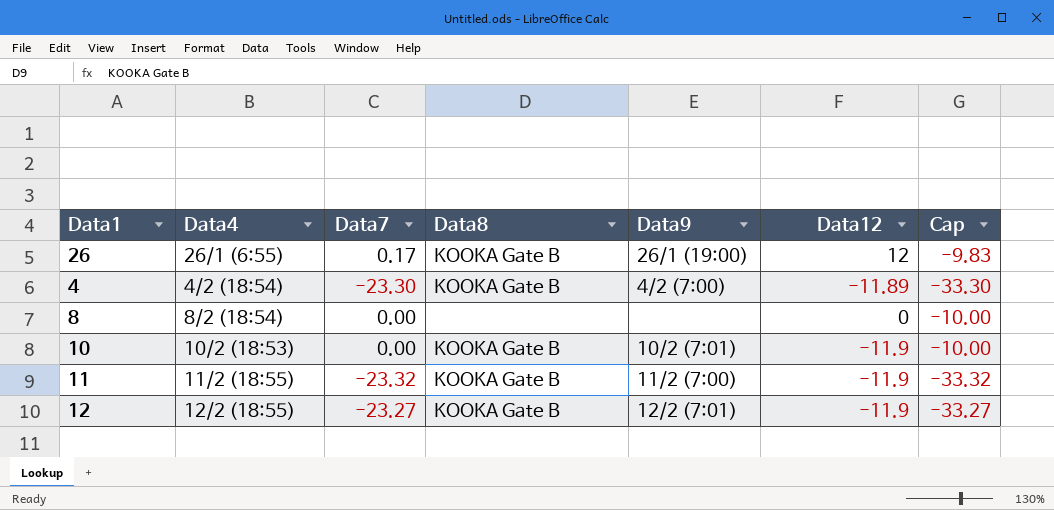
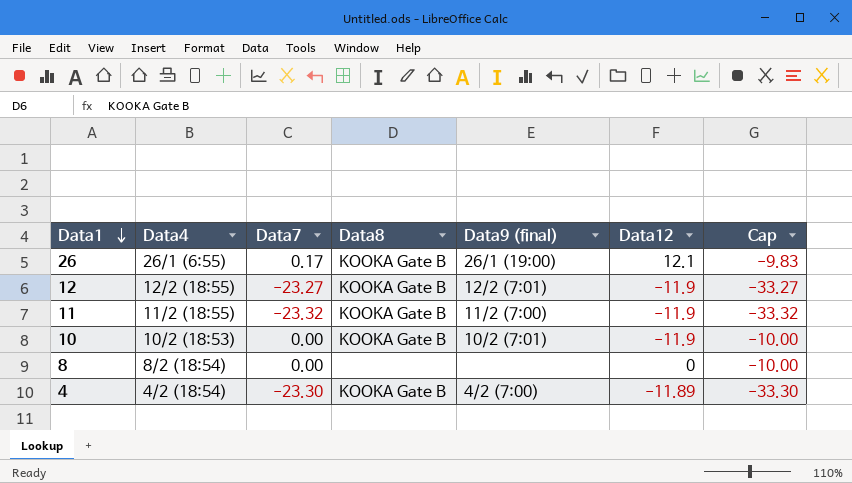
row order: none -> Data1 descending
column name: Data9 -> Data9 (final)
26 | Data12: 12 -> 12.1

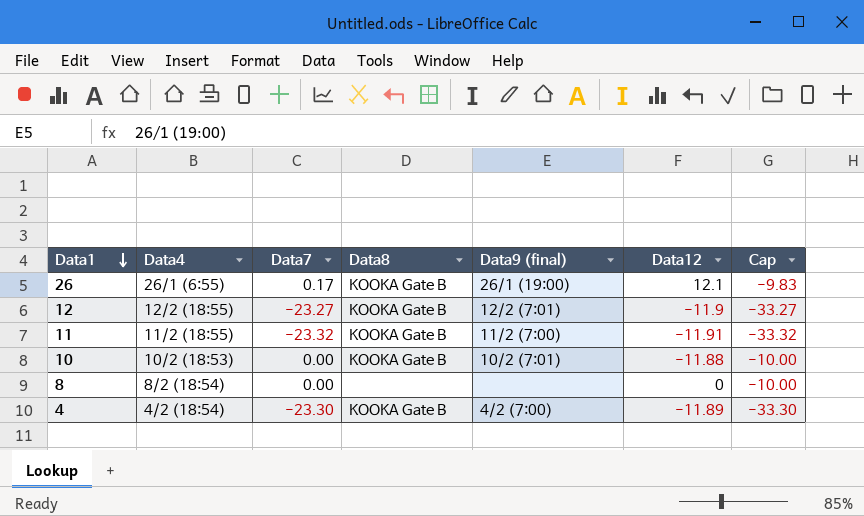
11 | Data12: -11.9 -> -11.91
10 | Data12: -11.9 -> -11.88

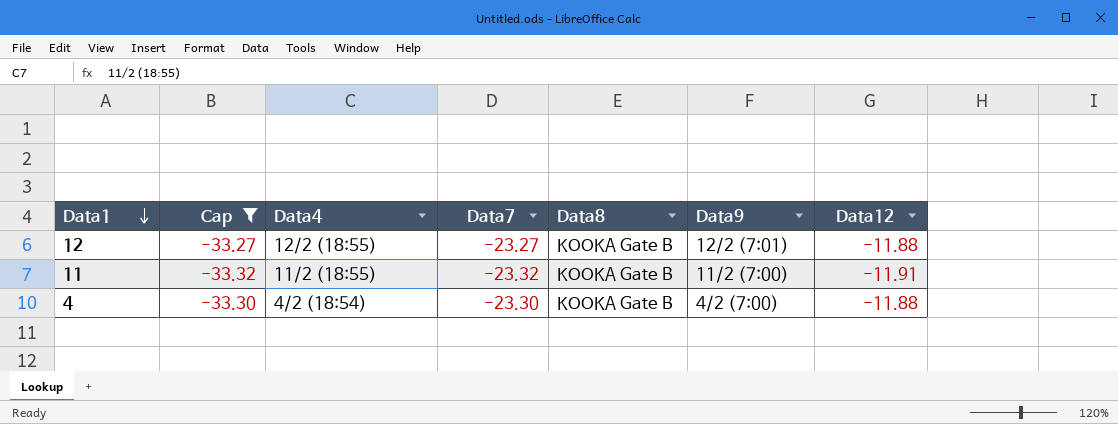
filter: none -> Cap <= -33.27
column Cap | position: 7 -> 2
column name: Data9 (final) -> Data9
12 | Data12: -11.9 -> -11.88
4 | Data12: -11.89 -> -11.88

